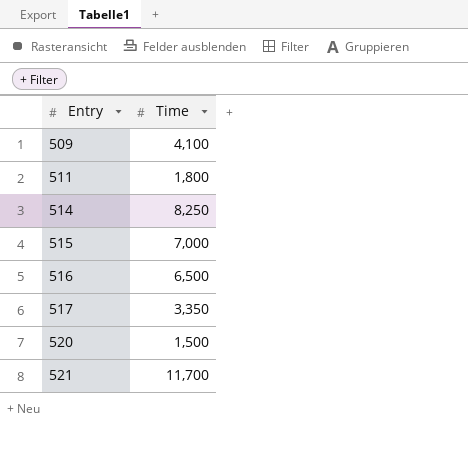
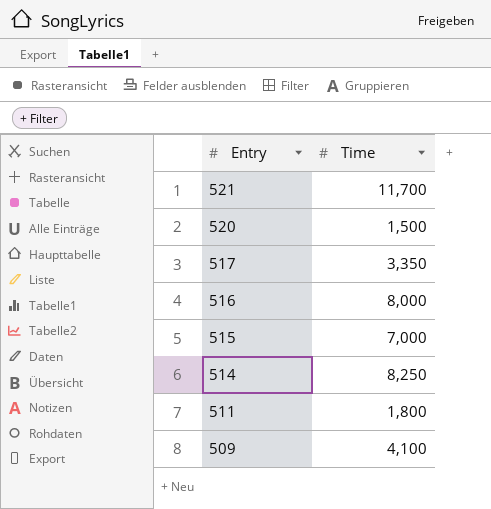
row order: Entry ascending -> Entry descending
516 | Time: 6,500 -> 8,000

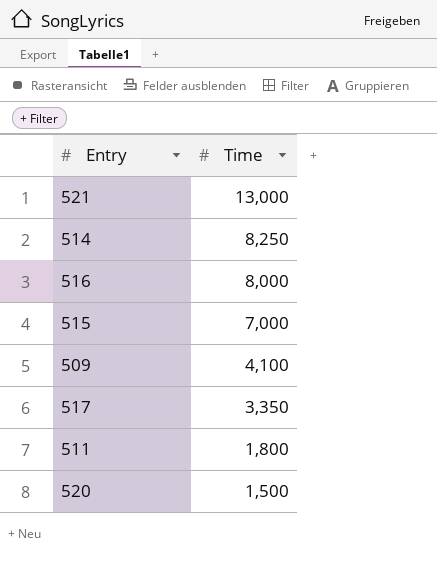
row order: Entry descending -> Time descending
521 | Time: 11,700 -> 13,000

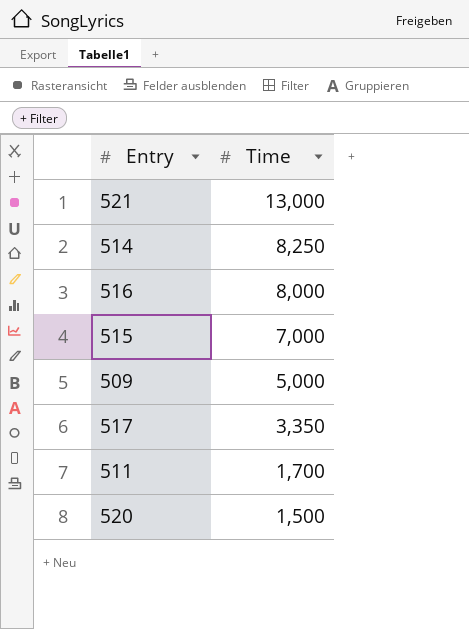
509 | Time: 4,100 -> 5,000
511 | Time: 1,800 -> 1,700

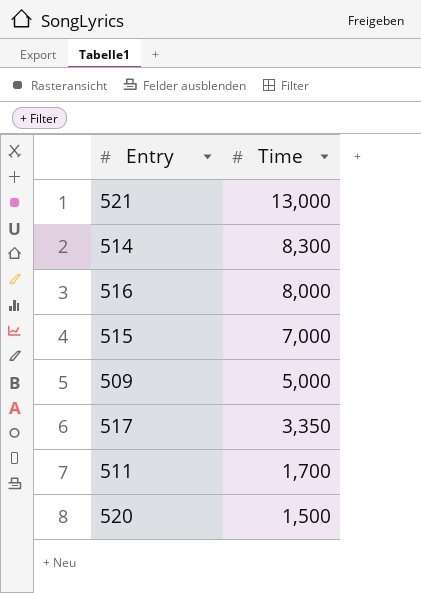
514 | Time: 8,250 -> 8,300

